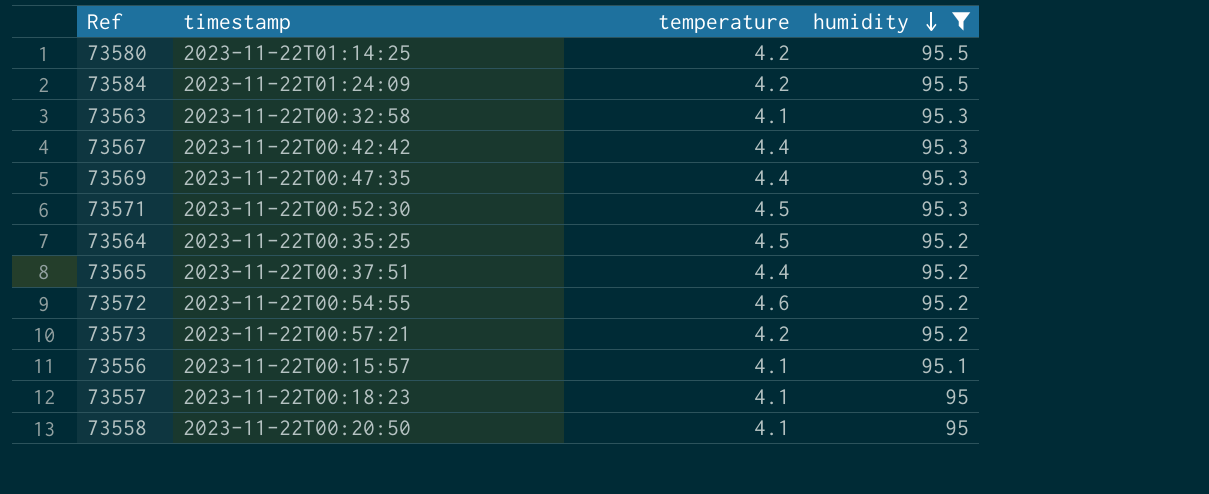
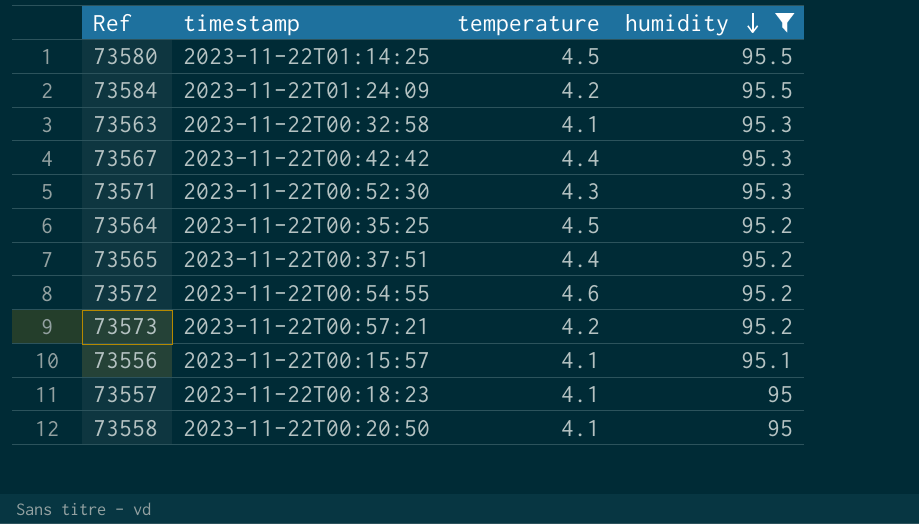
row 73569: 2023-11-22T00:47:35 | 4.4 | 95.3 -> none
73580 | temperature: 4.2 -> 4.5
73571 | temperature: 4.5 -> 4.3

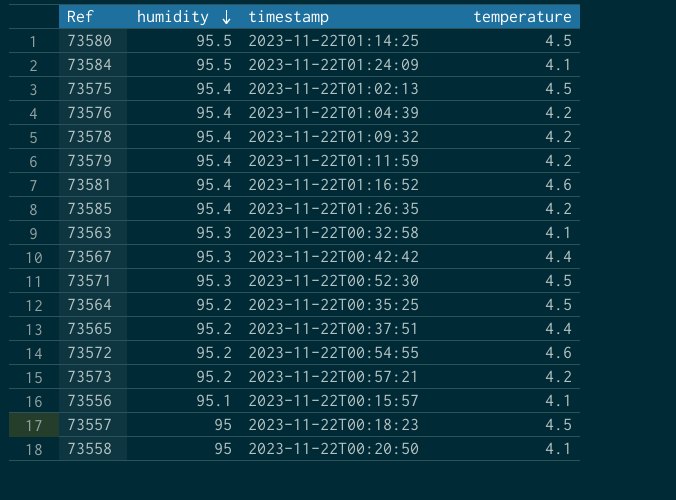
filter: humidity != 95.4 -> none
column humidity | position: 4 -> 2
73584 | temperature: 4.2 -> 4.1
73571 | temperature: 4.3 -> 4.5
73557 | temperature: 4.1 -> 4.5

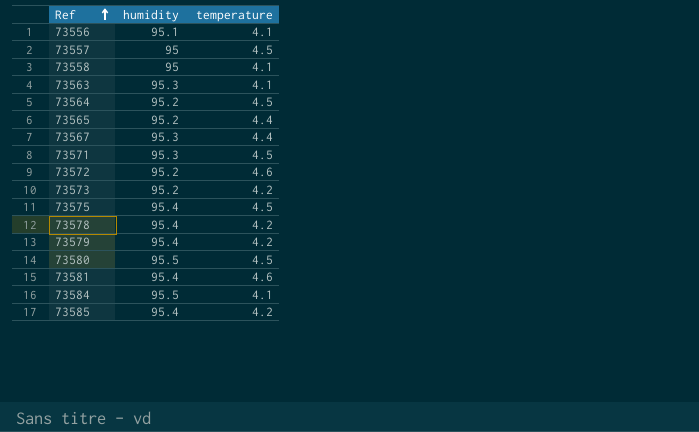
row order: humidity descending -> Ref ascending
column timestamp | position: 3 -> none
row 73576: 95.4 | 2023-11-22T01:04:39 | 4.2 -> none

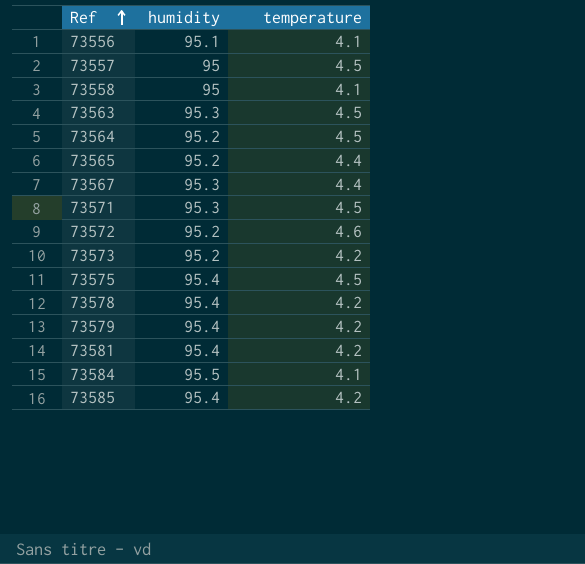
row 73580: 95.5 | 4.5 -> none
73563 | temperature: 4.1 -> 4.5
73581 | temperature: 4.6 -> 4.2

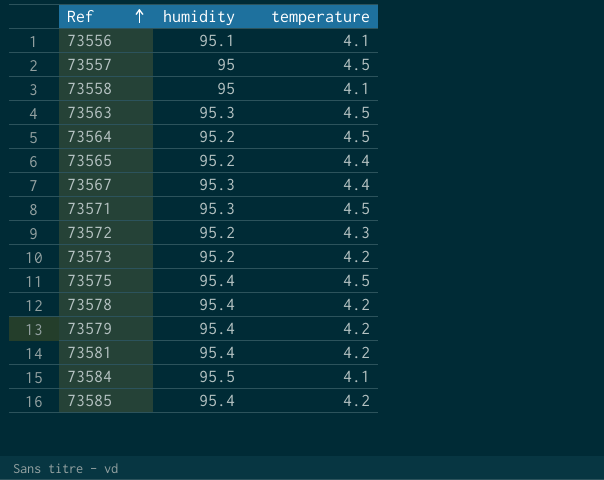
73572 | temperature: 4.6 -> 4.3

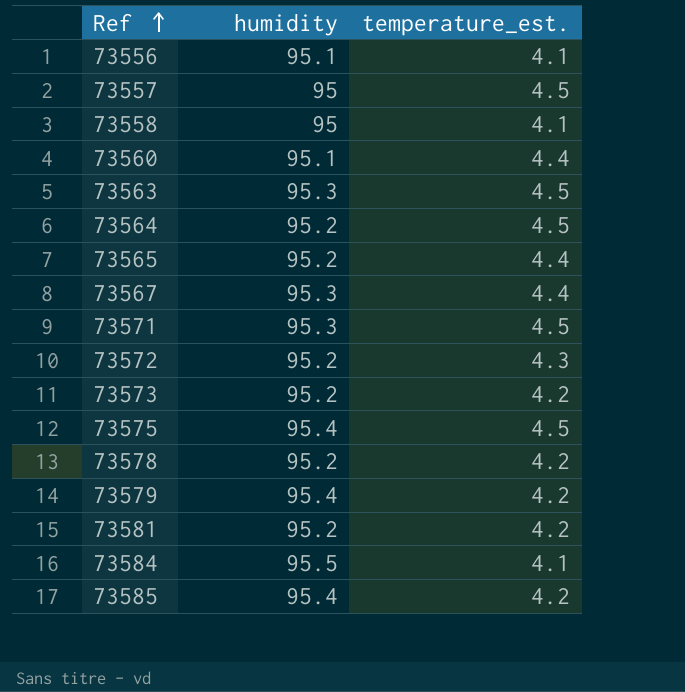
column name: temperature -> temperature_est.
row 73560: none -> 95.1 | 4.4
73578 | humidity: 95.4 -> 95.2
73581 | humidity: 95.4 -> 95.2

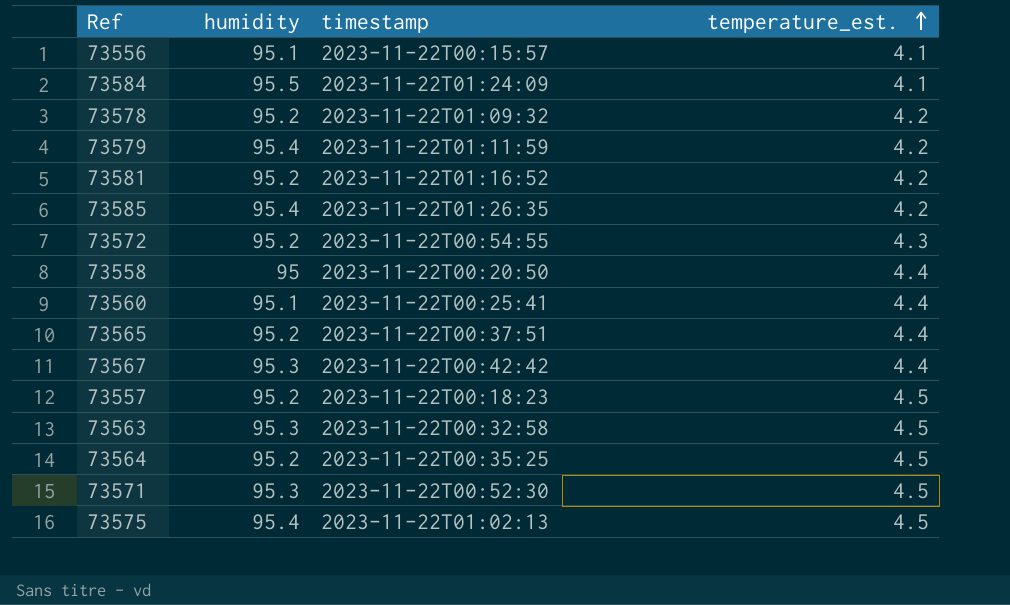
row order: Ref ascending -> temperature_est. ascending
column timestamp | position: none -> 3
row 73573: 95.2 | 4.2 -> none
73558 | temperature_est.: 4.1 -> 4.4
73557 | humidity: 95 -> 95.2

